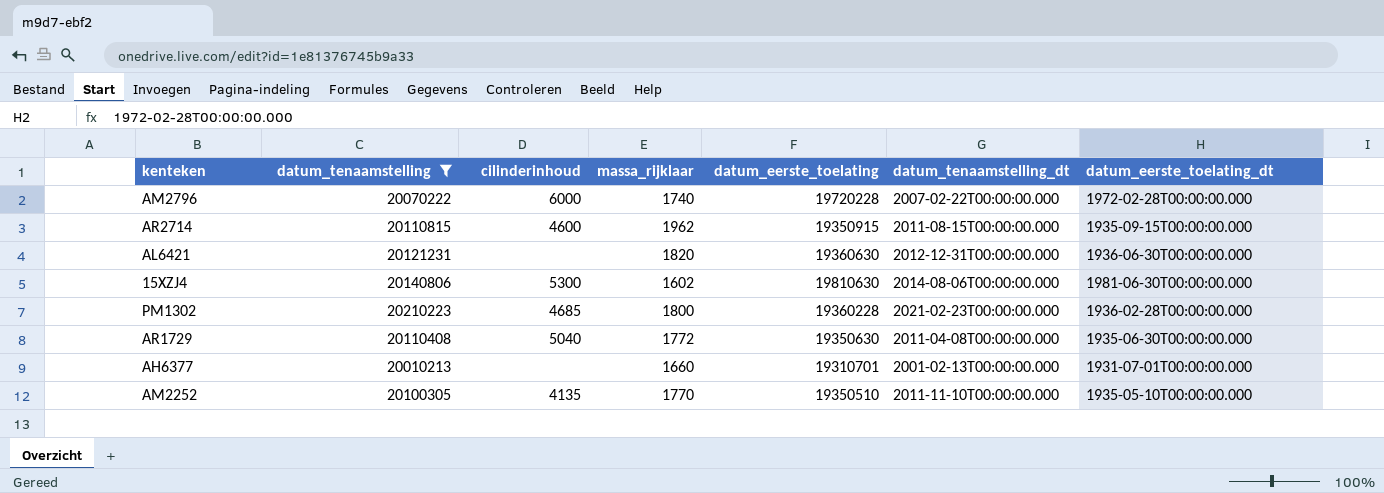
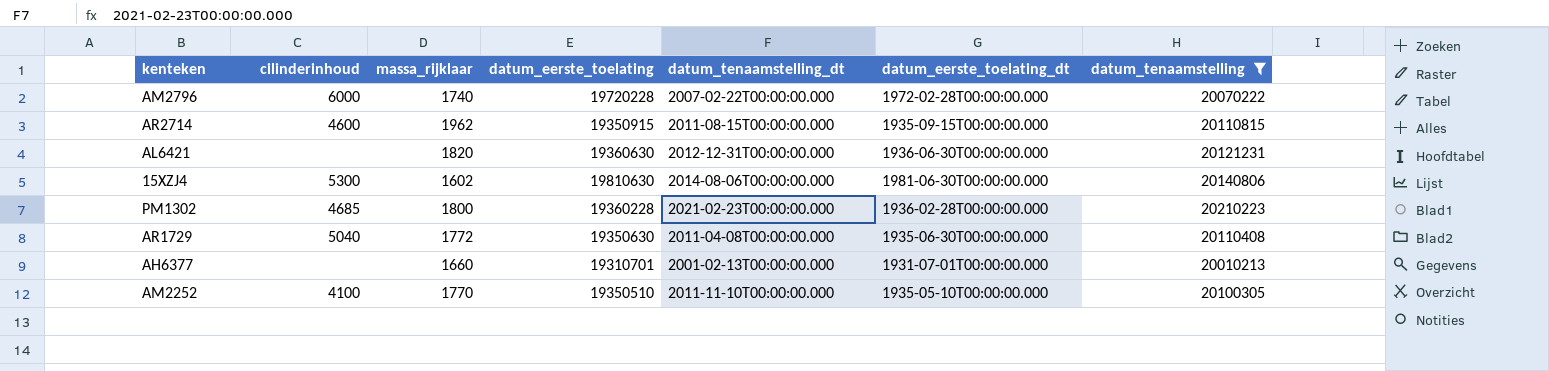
column datum_tenaamstelling | position: 2 -> 7
AM2252 | cilinderinhoud: 4135 -> 4100

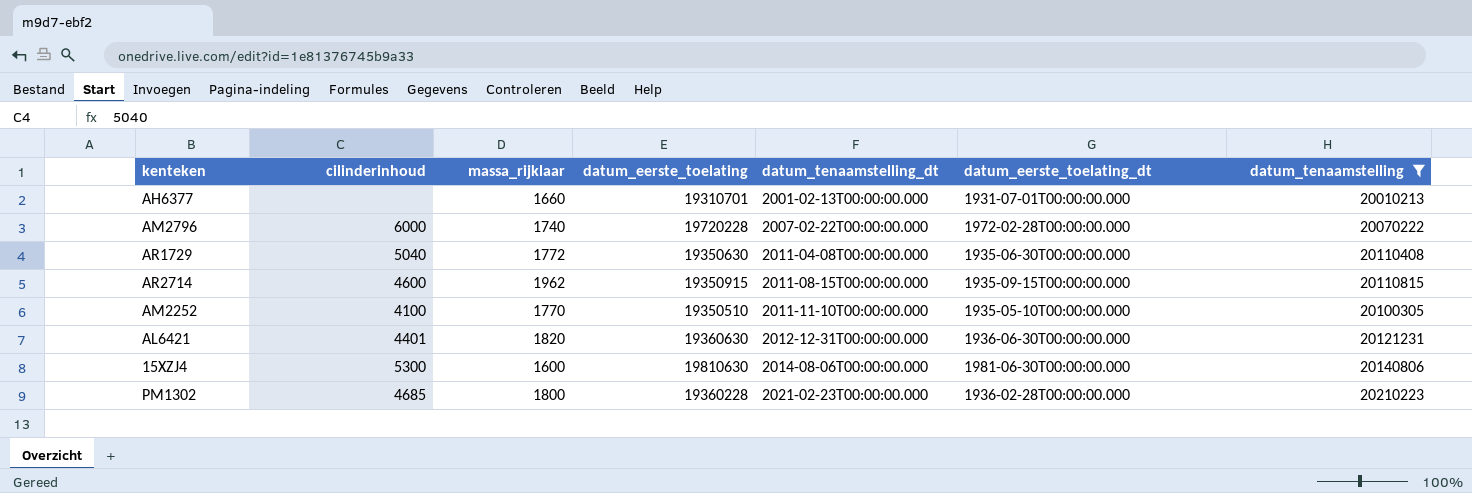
row order: none -> datum_tenaamstelling_dt ascending
AL6421 | cilinderinhoud: none -> 4401
15XZJ4 | massa_rijklaar: 1602 -> 1600

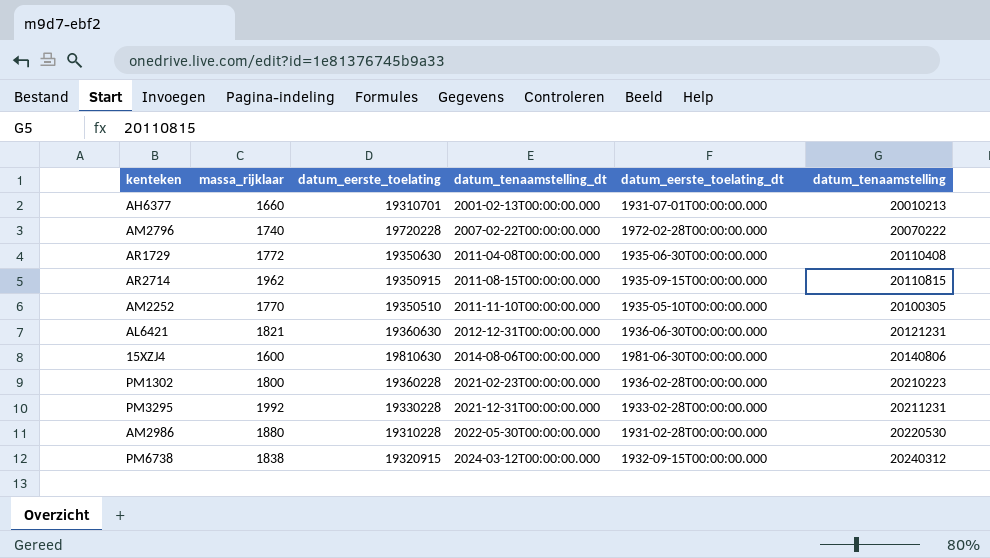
filter: datum_tenaamstelling <= 20210223 -> none
column cilinderinhoud | position: 2 -> none
AL6421 | massa_rijklaar: 1820 -> 1821

